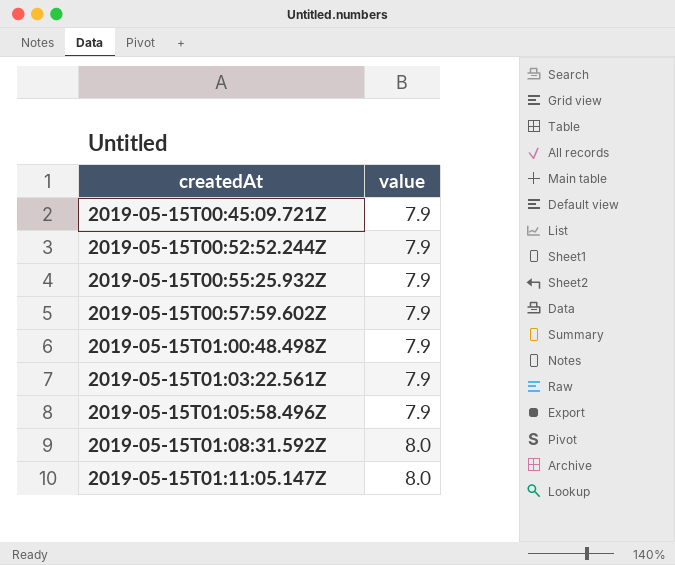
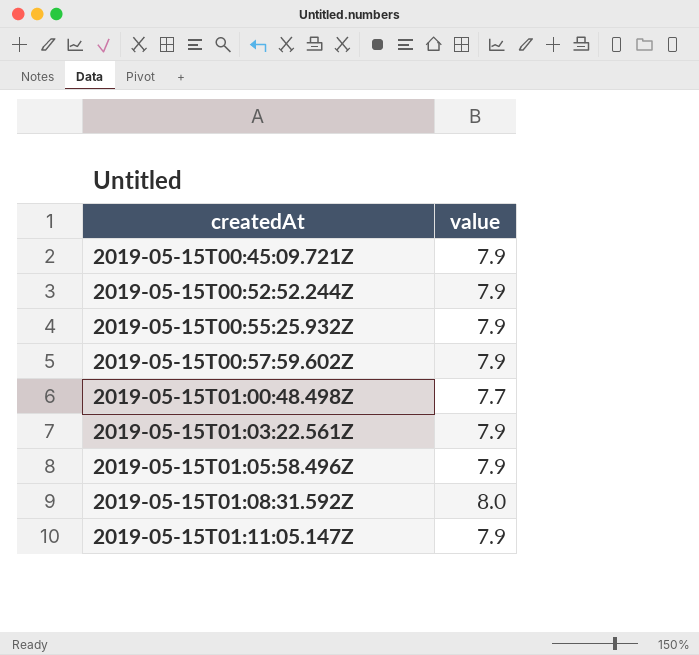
2019-05-15T01:00:48.498Z | value: 7.9 -> 7.7
2019-05-15T01:11:05.147Z | value: 8.0 -> 7.9

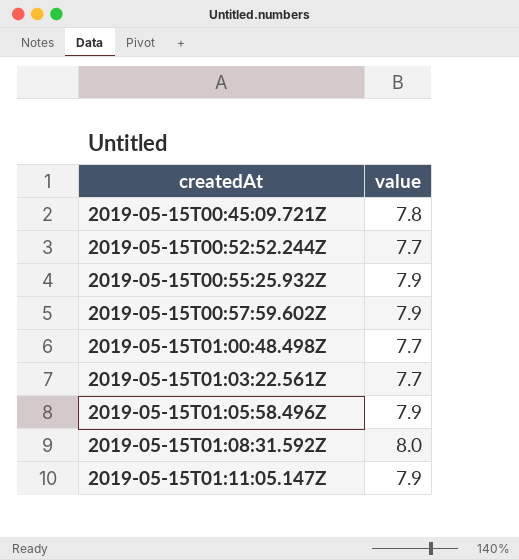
2019-05-15T00:45:09.721Z | value: 7.9 -> 7.8
2019-05-15T00:52:52.244Z | value: 7.9 -> 7.7
2019-05-15T01:03:22.561Z | value: 7.9 -> 7.7

